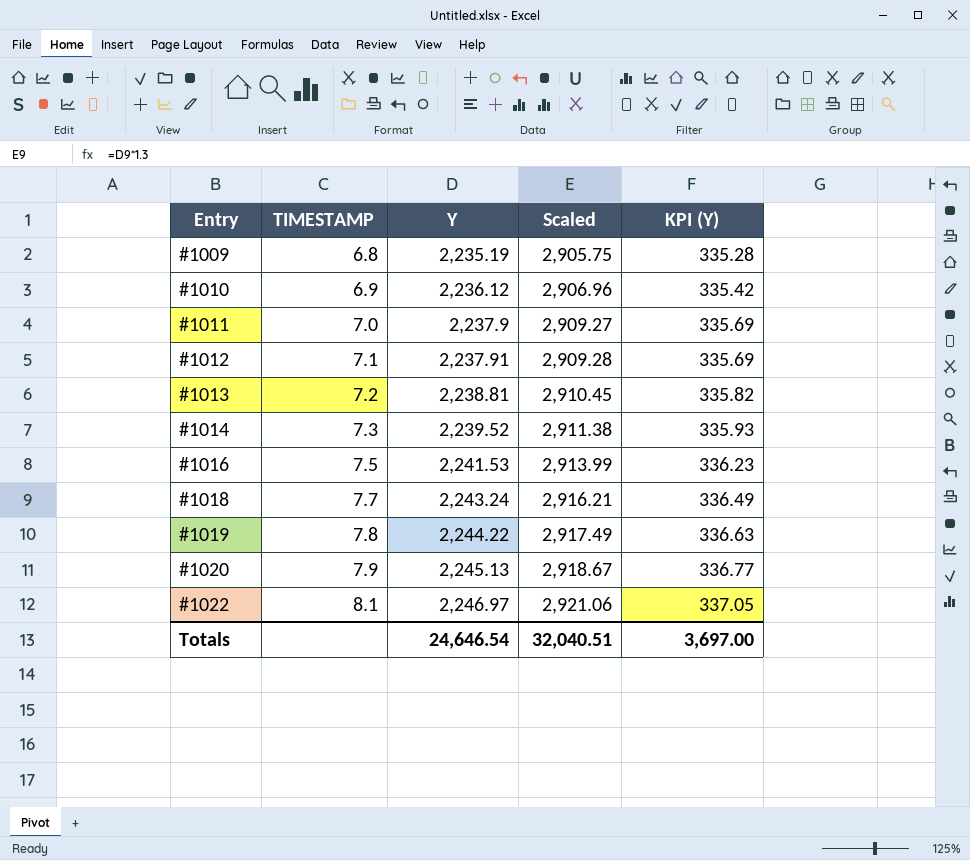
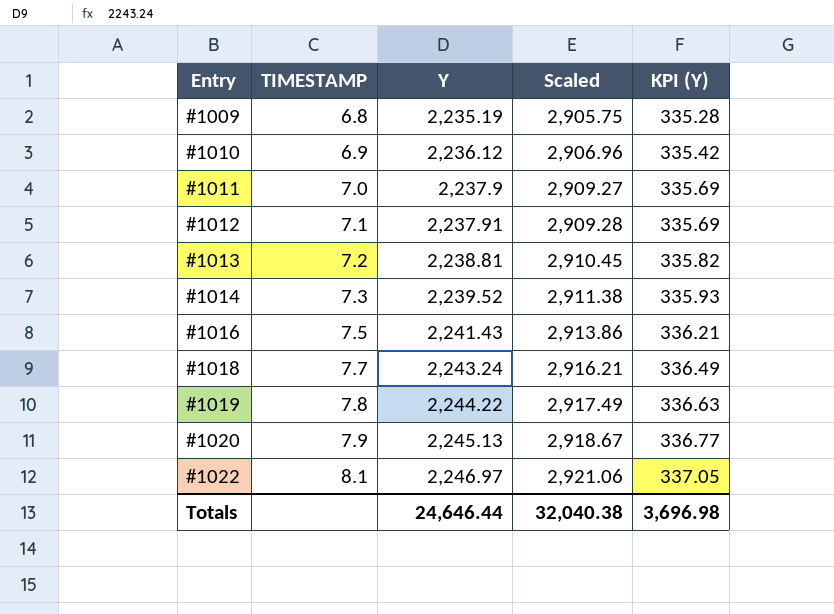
#1016 | Y: 2,241.53 -> 2,241.43
#1016 | Scaled: 2,913.99 -> 2,913.86
#1016 | KPI (Y): 336.23 -> 336.21
Totals | Y: 24,646.54 -> 24,646.44
Totals | Scaled: 32,040.51 -> 32,040.38
Totals | KPI (Y): 3,697.00 -> 3,696.98

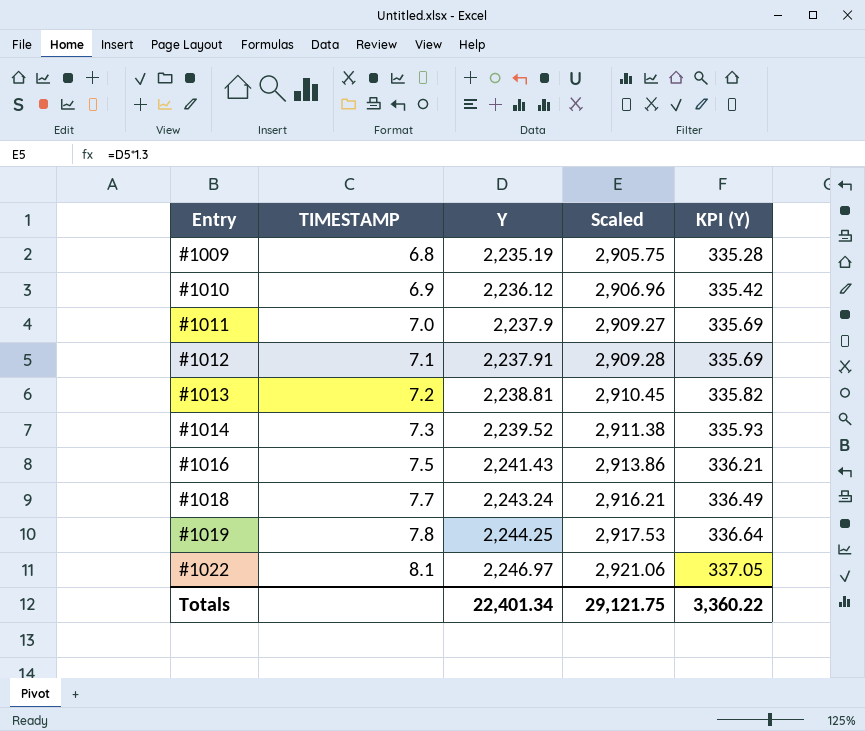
row #1020: 7.9 | 2,245.13 | 2,918.67 | 336.77 -> none
#1019 | Y: 2,244.22 -> 2,244.25
#1019 | Scaled: 2,917.49 -> 2,917.53
#1019 | KPI (Y): 336.63 -> 336.64
Totals | Y: 24,646.44 -> 22,401.34
Totals | Scaled: 32,040.38 -> 29,121.75
Totals | KPI (Y): 3,696.98 -> 3,360.22

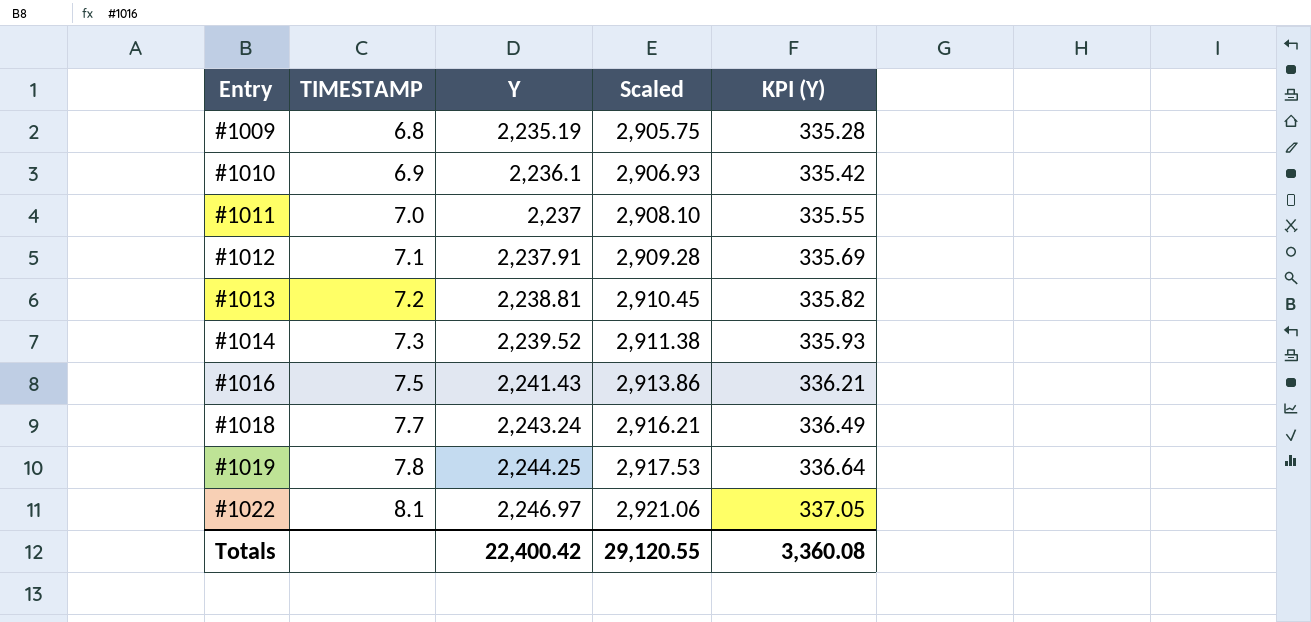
#1010 | Y: 2,236.12 -> 2,236.1
#1010 | Scaled: 2,906.96 -> 2,906.93
#1011 | Y: 2,237.9 -> 2,237
#1011 | Scaled: 2,909.27 -> 2,908.10
#1011 | KPI (Y): 335.69 -> 335.55
Totals | Y: 22,401.34 -> 22,400.42
Totals | Scaled: 29,121.75 -> 29,120.55
Totals | KPI (Y): 3,360.22 -> 3,360.08

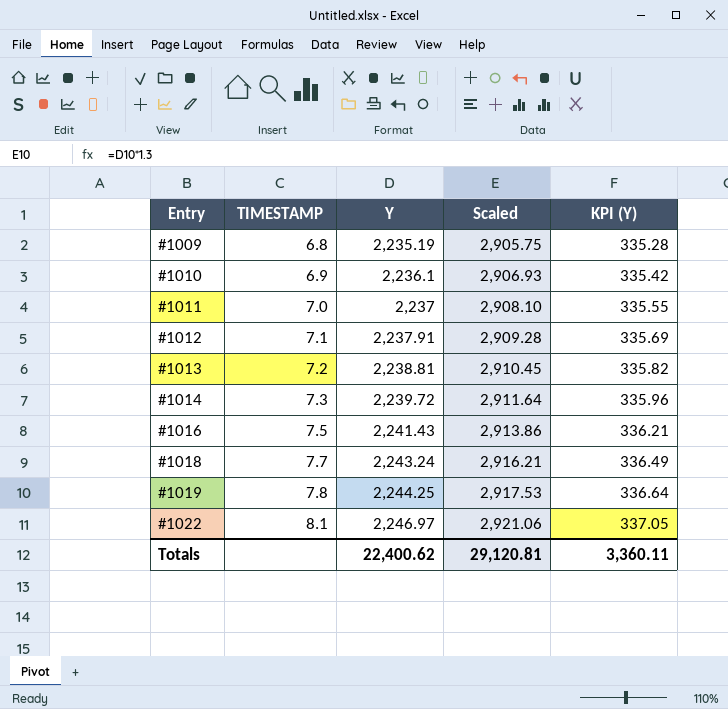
#1014 | Y: 2,239.52 -> 2,239.72
#1014 | Scaled: 2,911.38 -> 2,911.64
#1014 | KPI (Y): 335.93 -> 335.96
Totals | Y: 22,400.42 -> 22,400.62
Totals | Scaled: 29,120.55 -> 29,120.81
Totals | KPI (Y): 3,360.08 -> 3,360.11

